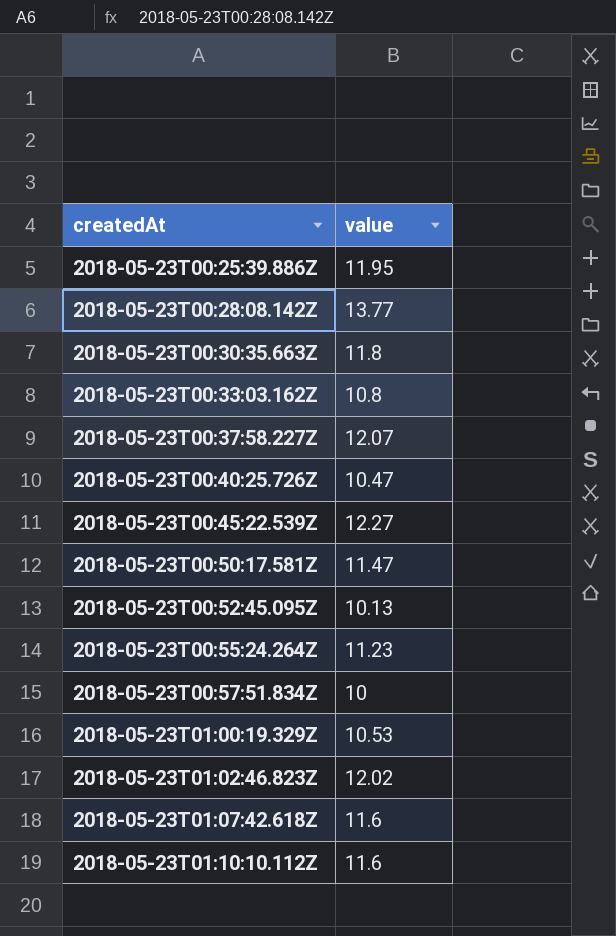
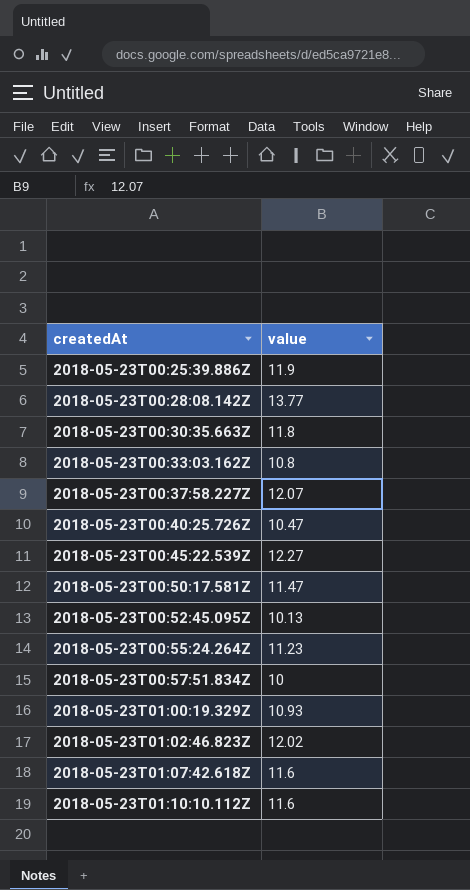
2018-05-23T00:25:39.886Z | value: 11.95 -> 11.9
2018-05-23T01:00:19.329Z | value: 10.53 -> 10.93

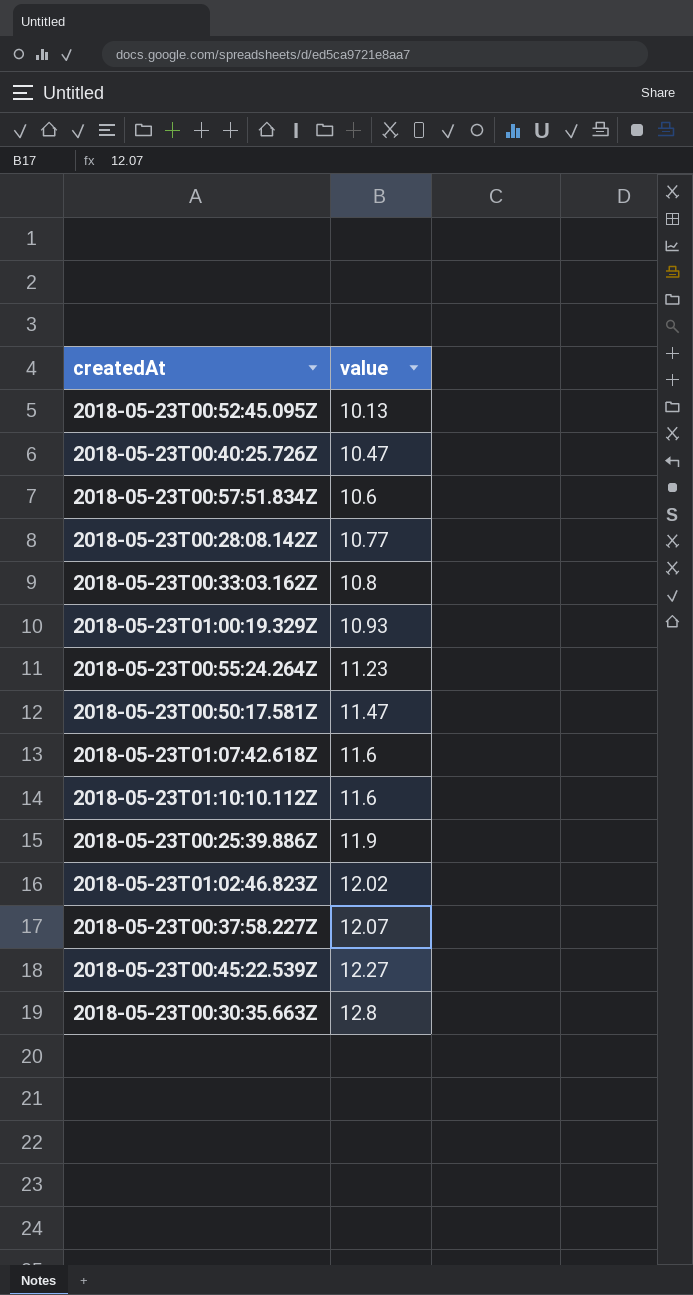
row order: createdAt ascending -> value ascending
2018-05-23T00:57:51.834Z | value: 10 -> 10.6
2018-05-23T00:28:08.142Z | value: 13.77 -> 10.77
2018-05-23T00:30:35.663Z | value: 11.8 -> 12.8

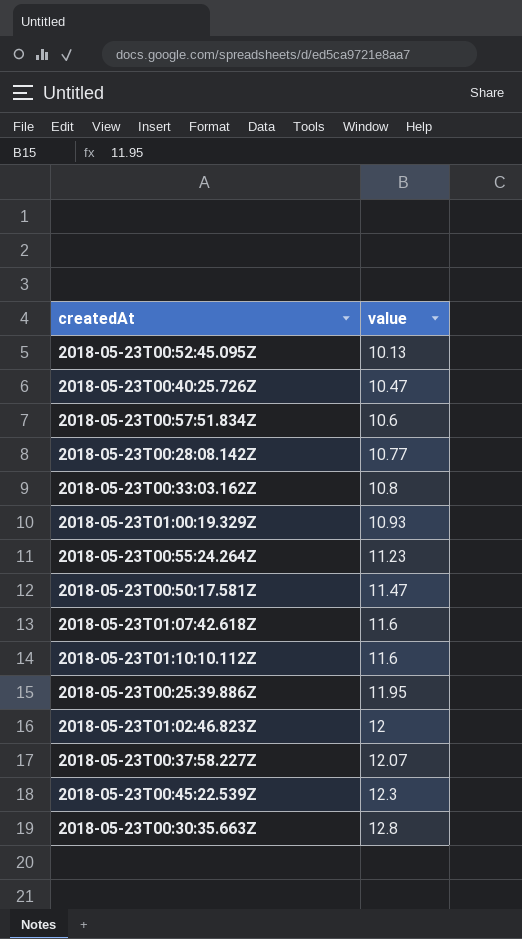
2018-05-23T00:25:39.886Z | value: 11.9 -> 11.95
2018-05-23T01:02:46.823Z | value: 12.02 -> 12
2018-05-23T00:45:22.539Z | value: 12.27 -> 12.3

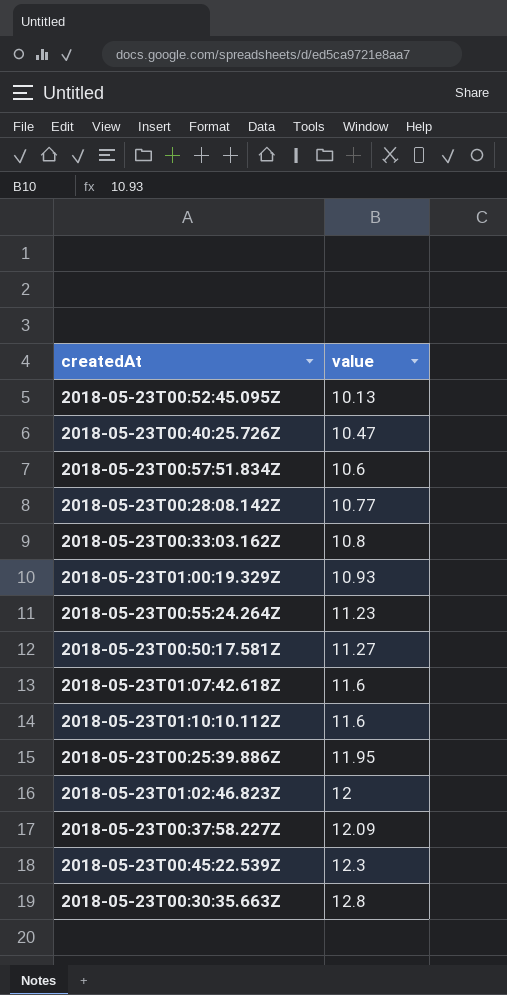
2018-05-23T00:50:17.581Z | value: 11.47 -> 11.27
2018-05-23T00:37:58.227Z | value: 12.07 -> 12.09

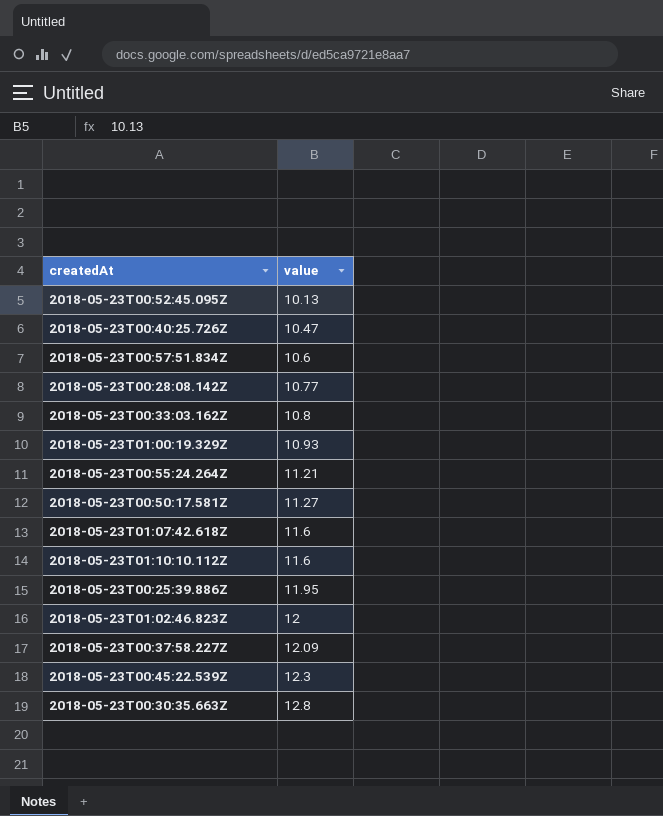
2018-05-23T00:55:24.264Z | value: 11.23 -> 11.21

